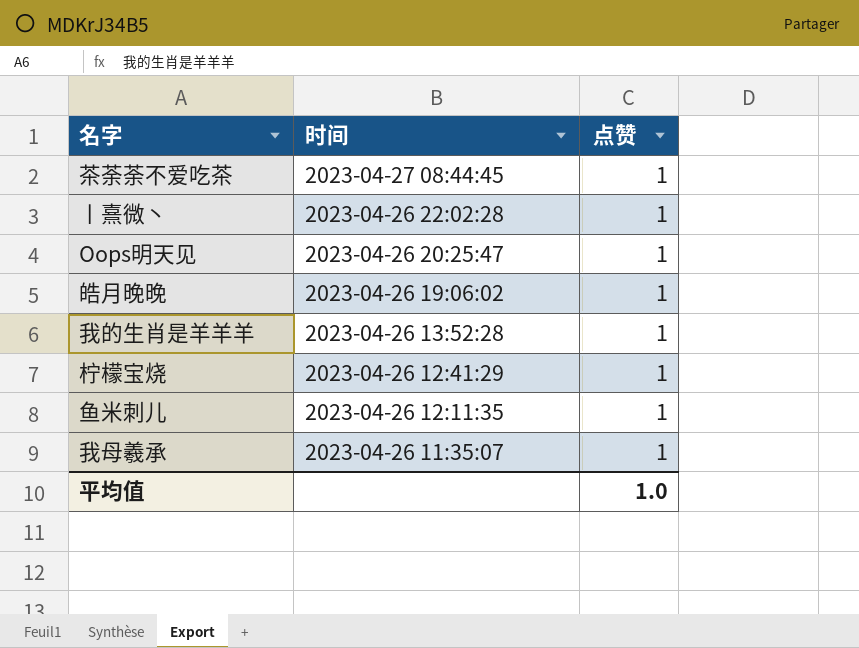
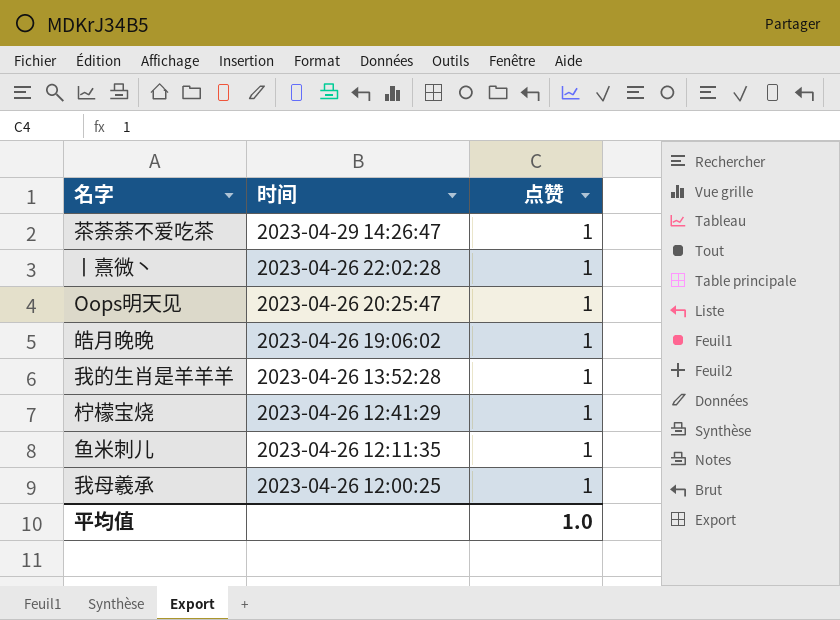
茶荼荼不爱吃茶 | 时间: 2023-04-27 08:44:45 -> 2023-04-29 14:26:47
我母羲承 | 时间: 2023-04-26 11:35:07 -> 2023-04-26 12:00:25

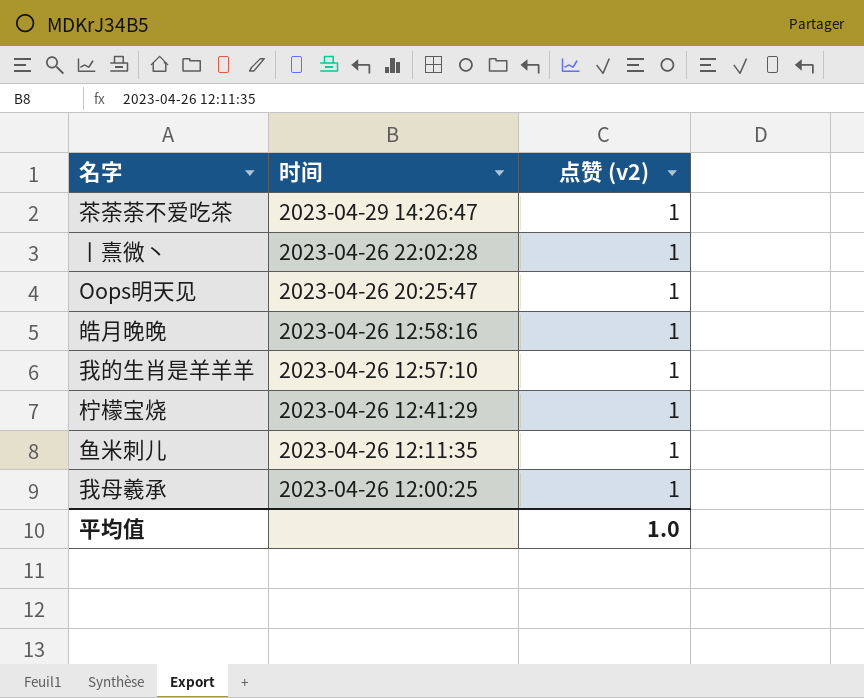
column name: 点赞 -> 点赞 (v2)
皓月晚晚 | 时间: 2023-04-26 19:06:02 -> 2023-04-26 12:58:16
我的生肖是羊羊羊 | 时间: 2023-04-26 13:52:28 -> 2023-04-26 12:57:10

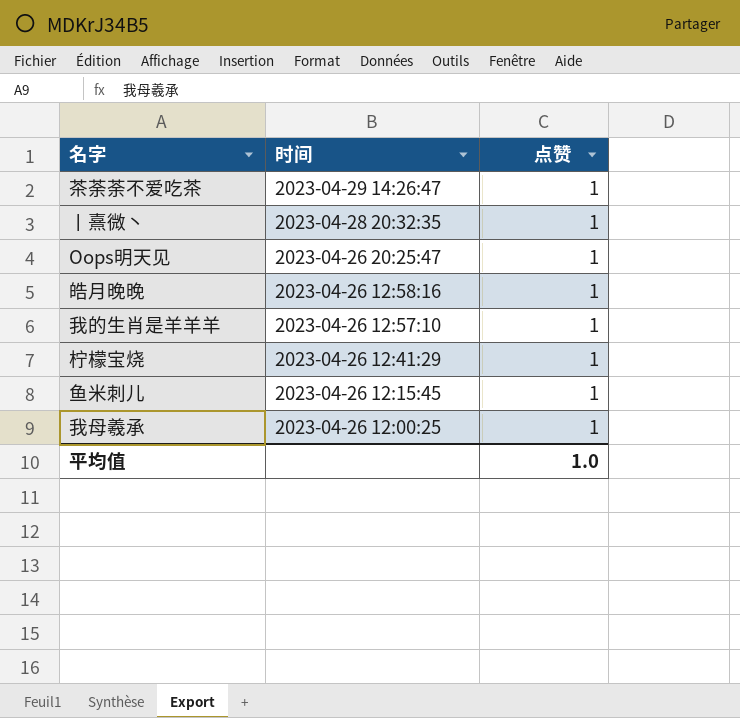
column name: 点赞 (v2) -> 点赞
丨熹微丶 | 时间: 2023-04-26 22:02:28 -> 2023-04-28 20:32:35
鱼米刺儿 | 时间: 2023-04-26 12:11:35 -> 2023-04-26 12:15:45

